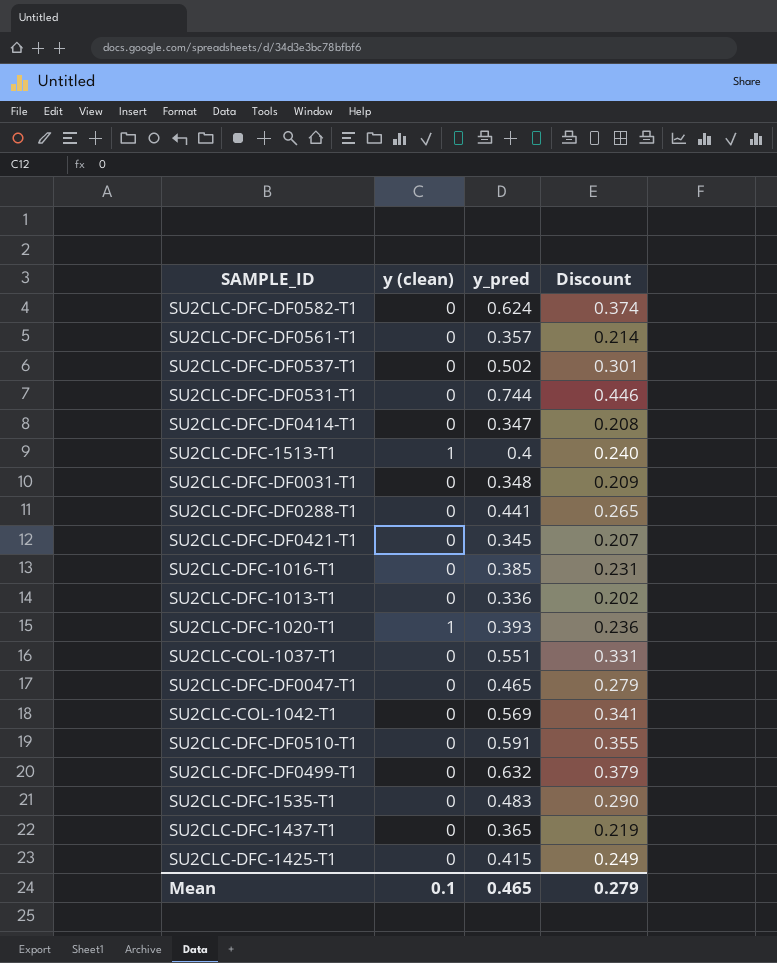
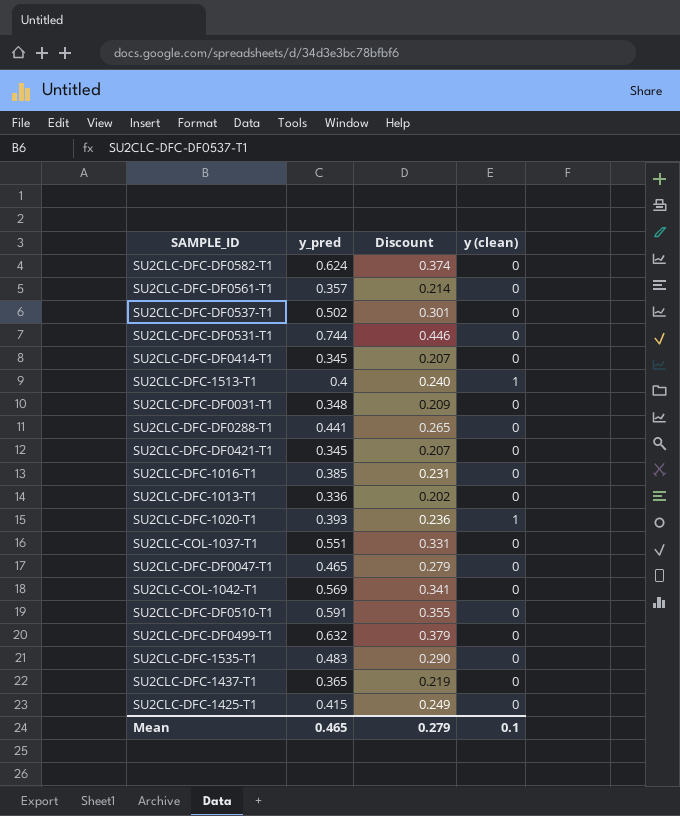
column y (clean) | position: 2 -> 4
SU2CLC-DFC-DF0414-T1 | y_pred: 0.347 -> 0.345
SU2CLC-DFC-DF0414-T1 | Discount: 0.208 -> 0.207

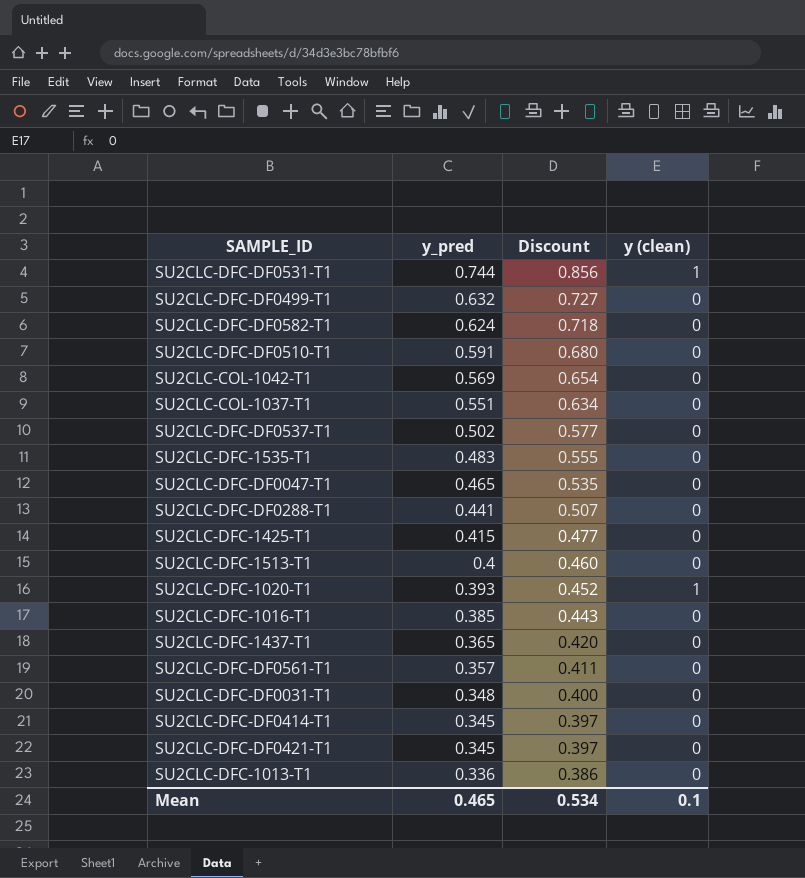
row order: none -> y_pred descending
column Discount | formula: [y_pred] * 0.6 -> [y_pred] * 1.15
SU2CLC-DFC-DF0531-T1 | y (clean): 0 -> 1
SU2CLC-DFC-1513-T1 | y (clean): 1 -> 0
Mean | Discount: 0.279 -> 0.534

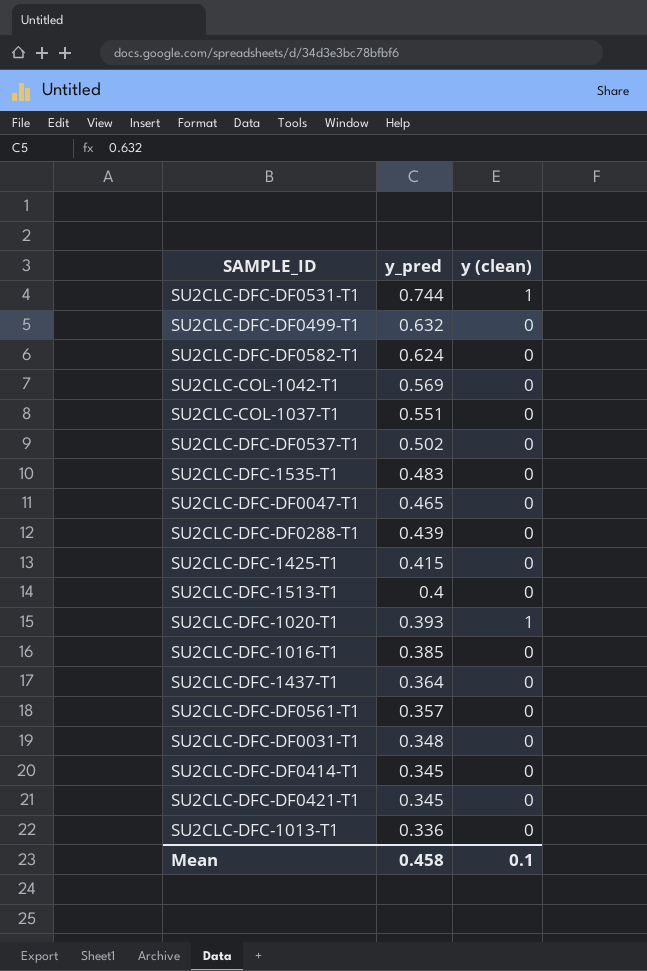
column Discount | formula: [y_pred] * 1.15 -> none
row SU2CLC-DFC-DF0510-T1: 0.591 | 0.680 | 0 -> none
SU2CLC-DFC-DF0288-T1 | y_pred: 0.441 -> 0.439
SU2CLC-DFC-1437-T1 | y_pred: 0.365 -> 0.364
Mean | y_pred: 0.465 -> 0.458

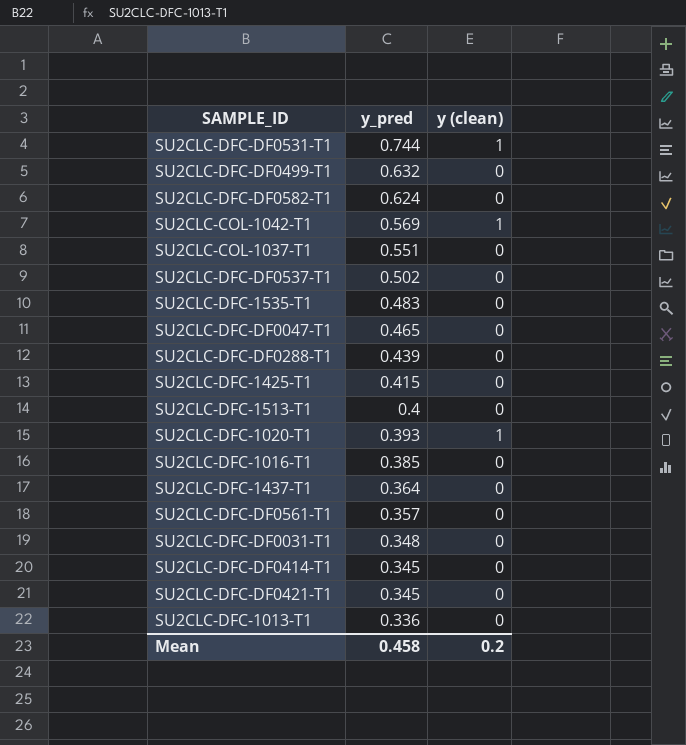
SU2CLC-COL-1042-T1 | y (clean): 0 -> 1
Mean | y (clean): 0.1 -> 0.2

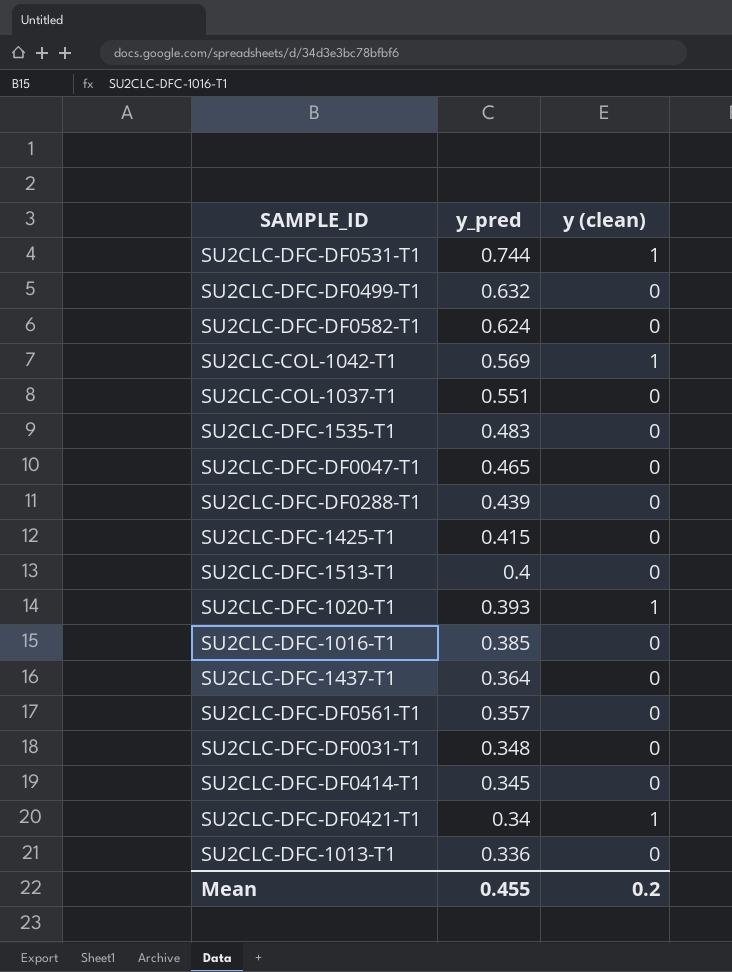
row SU2CLC-DFC-DF0537-T1: 0.502 | 0 -> none
SU2CLC-DFC-DF0421-T1 | y_pred: 0.345 -> 0.34
SU2CLC-DFC-DF0421-T1 | y (clean): 0 -> 1
Mean | y_pred: 0.458 -> 0.455

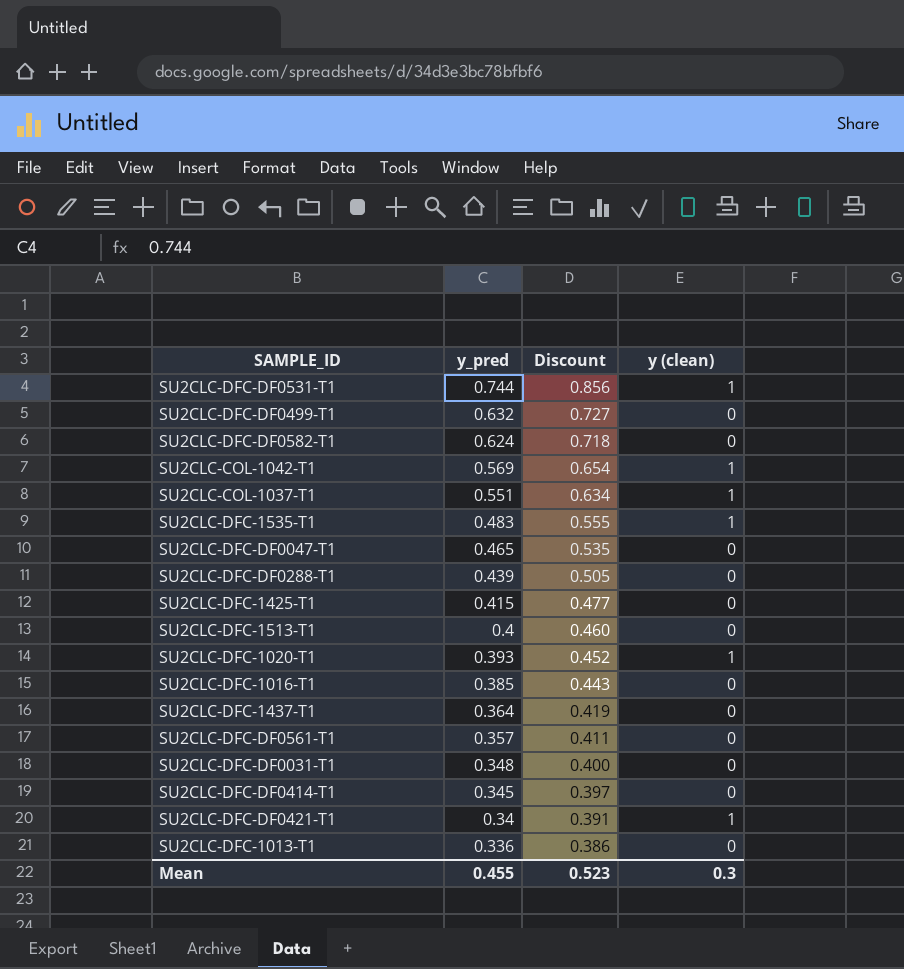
column Discount | formula: none -> [y_pred] * 1.15
SU2CLC-COL-1037-T1 | y (clean): 0 -> 1
SU2CLC-DFC-1535-T1 | y (clean): 0 -> 1
Mean | y (clean): 0.2 -> 0.3

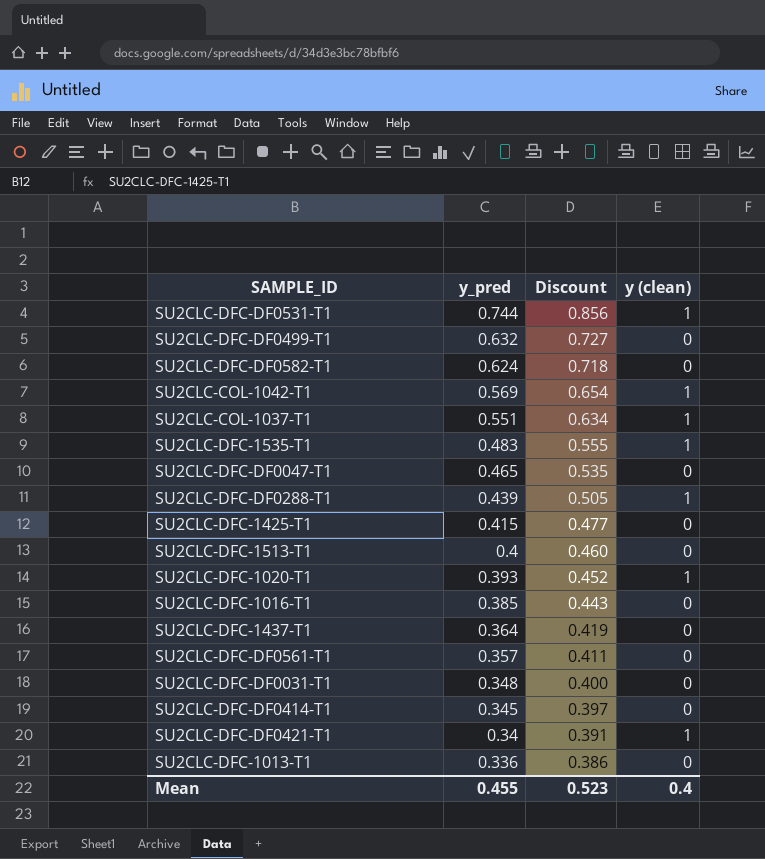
SU2CLC-DFC-DF0288-T1 | y (clean): 0 -> 1
Mean | y (clean): 0.3 -> 0.4

